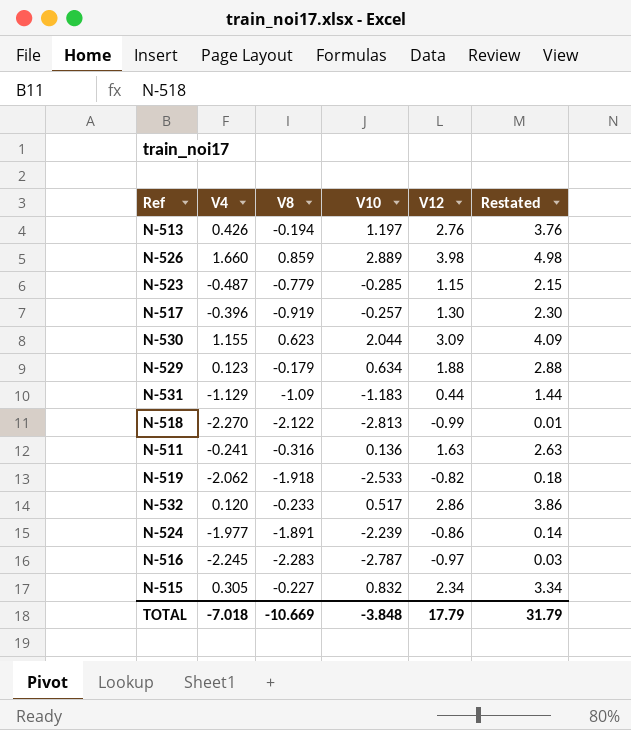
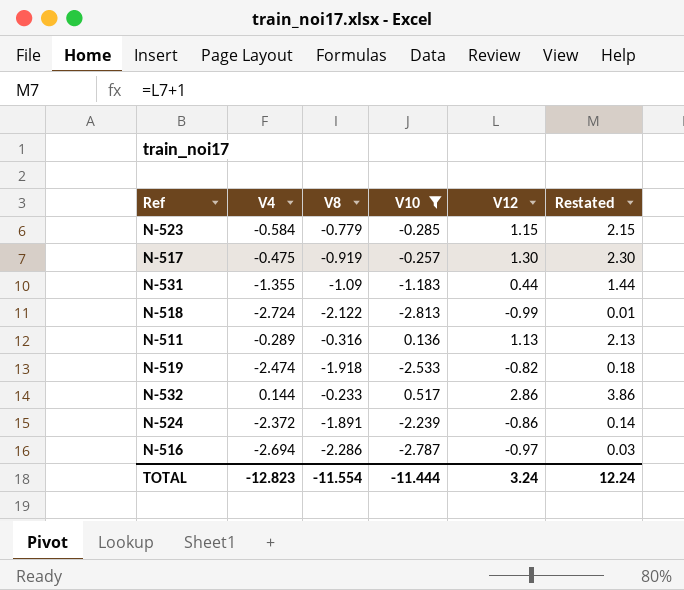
filter: none -> V10 <= 0.517
N-523 | V4: -0.487 -> -0.584
N-517 | V4: -0.396 -> -0.475
N-531 | V4: -1.129 -> -1.355
N-518 | V4: -2.270 -> -2.724
N-511 | V4: -0.241 -> -0.289
N-511 | V12: 1.63 -> 1.13
N-511 | Restated: 2.63 -> 2.13
N-519 | V4: -2.062 -> -2.474
N-532 | V4: 0.120 -> 0.144
N-524 | V4: -1.977 -> -2.372
N-516 | V4: -2.245 -> -2.694
N-516 | V8: -2.283 -> -2.286
TOTAL | V4: -7.018 -> -12.823
TOTAL | V8: -10.669 -> -11.554
TOTAL | V10: -3.848 -> -11.444
TOTAL | V12: 17.79 -> 3.24
TOTAL | Restated: 31.79 -> 12.24

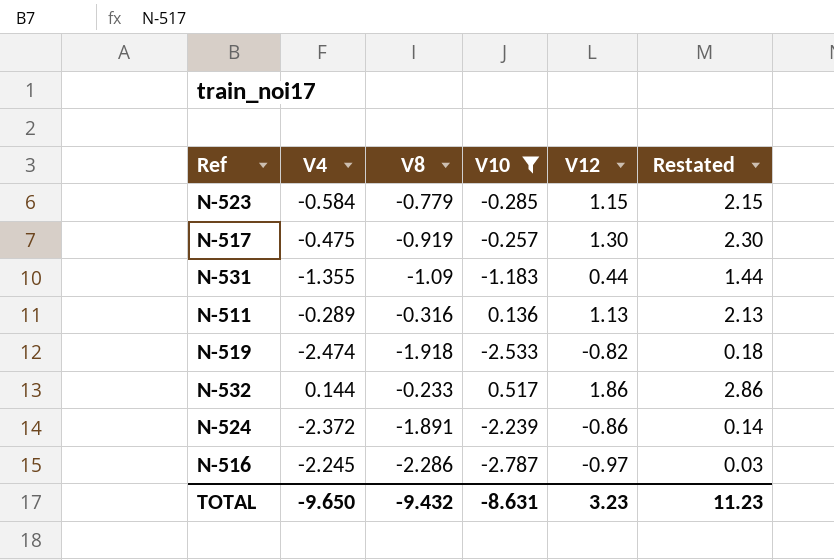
row N-518: -2.724 | -2.122 | -2.813 | -0.99 | 0.01 -> none
N-532 | V12: 2.86 -> 1.86
N-532 | Restated: 3.86 -> 2.86
N-516 | V4: -2.694 -> -2.245
TOTAL | V4: -12.823 -> -9.650
TOTAL | V8: -11.554 -> -9.432
TOTAL | V10: -11.444 -> -8.631
TOTAL | V12: 3.24 -> 3.23
TOTAL | Restated: 12.24 -> 11.23

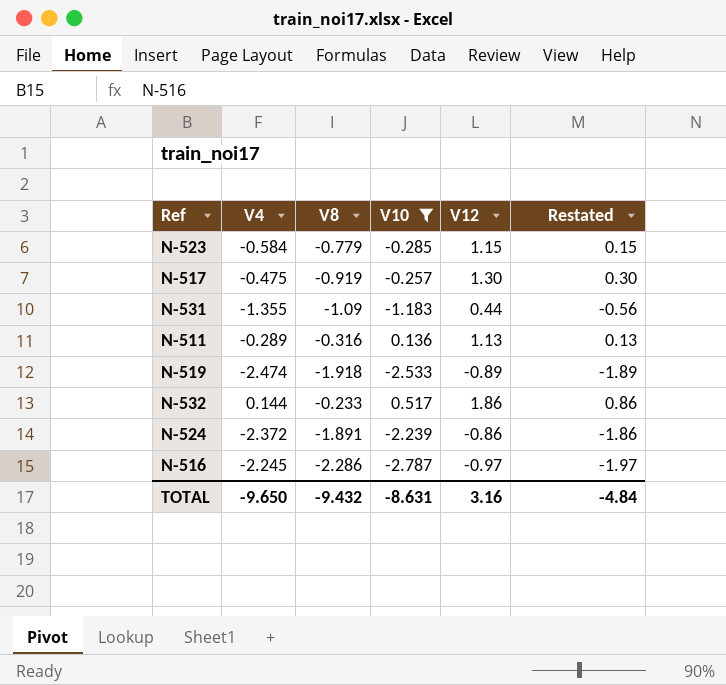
column Restated | formula: [V12] + 1 -> [V12] - 1
N-519 | V12: -0.82 -> -0.89
TOTAL | V12: 3.23 -> 3.16
TOTAL | Restated: 11.23 -> -4.84

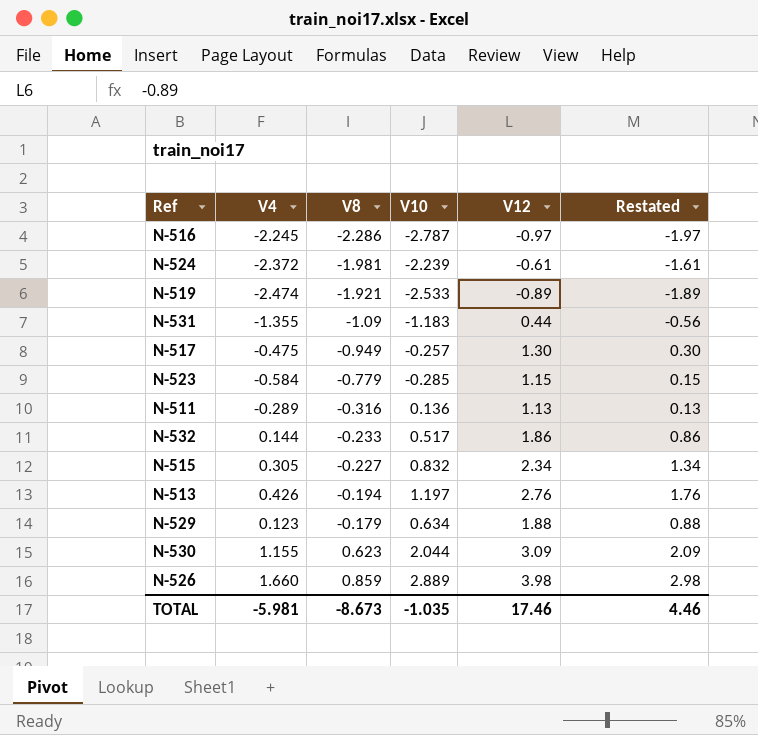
filter: V10 <= 0.517 -> none
row order: none -> V8 ascending
N-524 | V8: -1.891 -> -1.981
N-524 | V12: -0.86 -> -0.61
N-524 | Restated: -1.86 -> -1.61
N-519 | V8: -1.918 -> -1.921
N-517 | V8: -0.919 -> -0.949
TOTAL | V4: -9.650 -> -5.981
TOTAL | V8: -9.432 -> -8.673
TOTAL | V10: -8.631 -> -1.035
TOTAL | V12: 3.16 -> 17.46
TOTAL | Restated: -4.84 -> 4.46

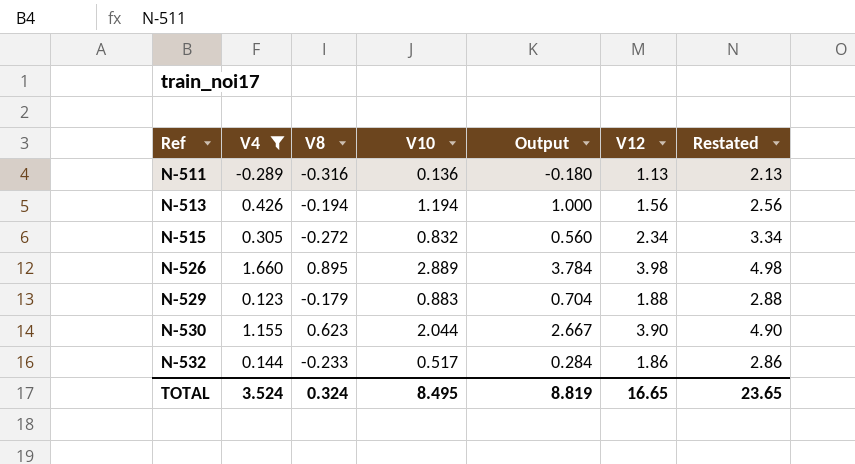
filter: none -> V4 >= -0.289
row order: V8 ascending -> Ref ascending
column Output | formula: none -> [V8] + [V10]
column Restated | formula: [V12] - 1 -> [V12] + 1
N-513 | V10: 1.197 -> 1.194
N-513 | V12: 2.76 -> 1.56
N-515 | V8: -0.227 -> -0.272
N-526 | V8: 0.859 -> 0.895
N-529 | V10: 0.634 -> 0.883
N-530 | V12: 3.09 -> 3.90
TOTAL | V4: -5.981 -> 3.524
TOTAL | V8: -8.673 -> 0.324
TOTAL | V10: -1.035 -> 8.495
TOTAL | V12: 17.46 -> 16.65
TOTAL | Restated: 4.46 -> 23.65

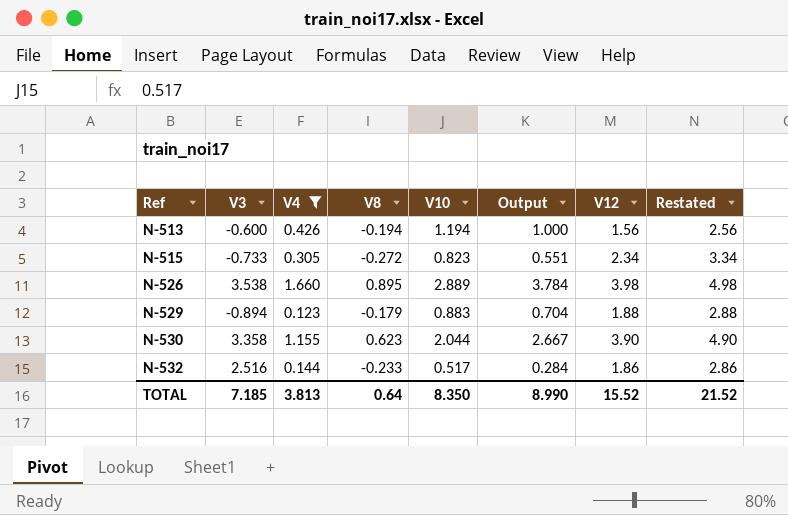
column V3 | position: none -> 2
row N-511: -0.289 | -0.316 | 0.136 | -0.180 | 1.13 | 2.13 -> none
N-515 | V10: 0.832 -> 0.823
N-515 | Output: 0.560 -> 0.551
TOTAL | V4: 3.524 -> 3.813
TOTAL | V8: 0.324 -> 0.64
TOTAL | V10: 8.495 -> 8.350
TOTAL | Output: 8.819 -> 8.990
TOTAL | V12: 16.65 -> 15.52
TOTAL | Restated: 23.65 -> 21.52

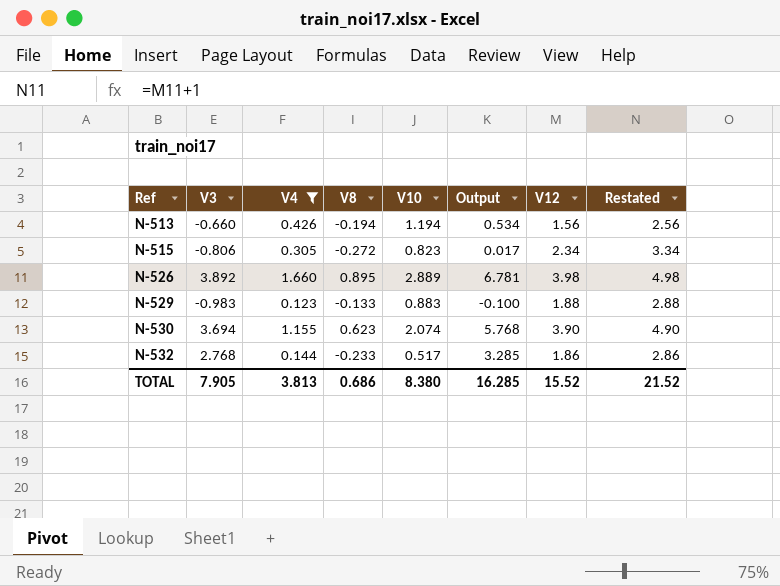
column Output | formula: [V8] + [V10] -> [V3] + [V10]
N-513 | V3: -0.600 -> -0.660
N-515 | V3: -0.733 -> -0.806
N-526 | V3: 3.538 -> 3.892
N-529 | V3: -0.894 -> -0.983
N-529 | V8: -0.179 -> -0.133
N-530 | V3: 3.358 -> 3.694
N-530 | V10: 2.044 -> 2.074
N-532 | V3: 2.516 -> 2.768
TOTAL | V3: 7.185 -> 7.905
TOTAL | V8: 0.64 -> 0.686
TOTAL | V10: 8.350 -> 8.380
TOTAL | Output: 8.990 -> 16.285

